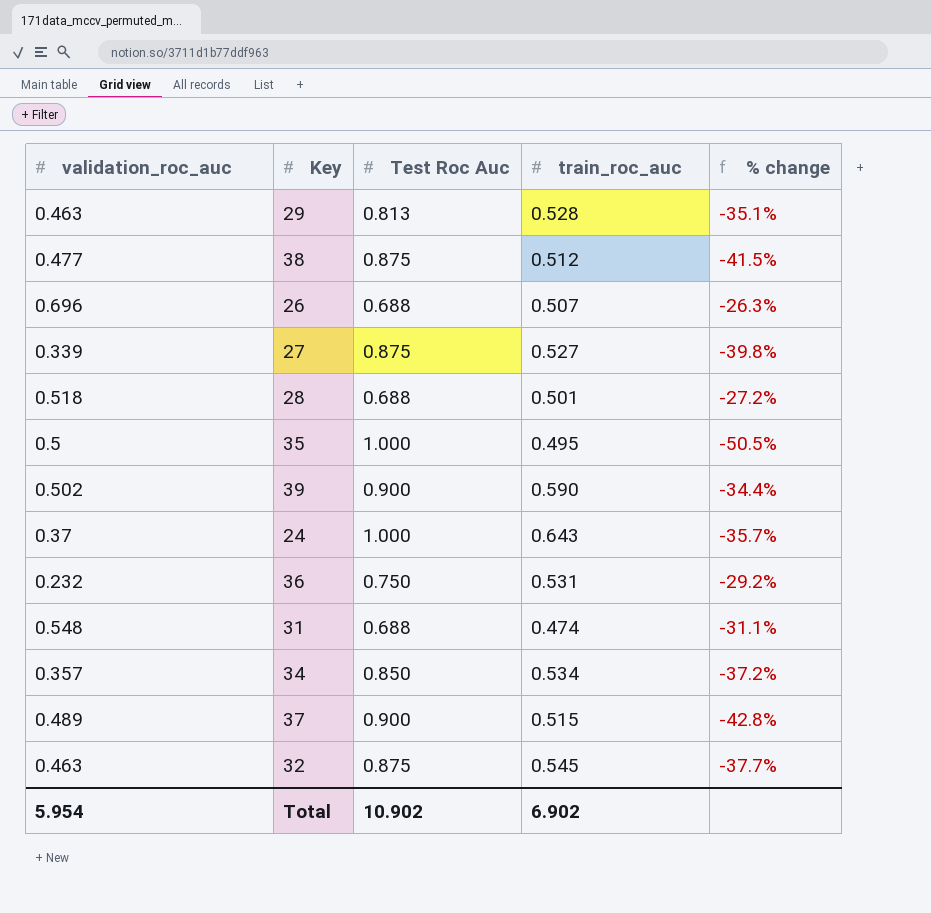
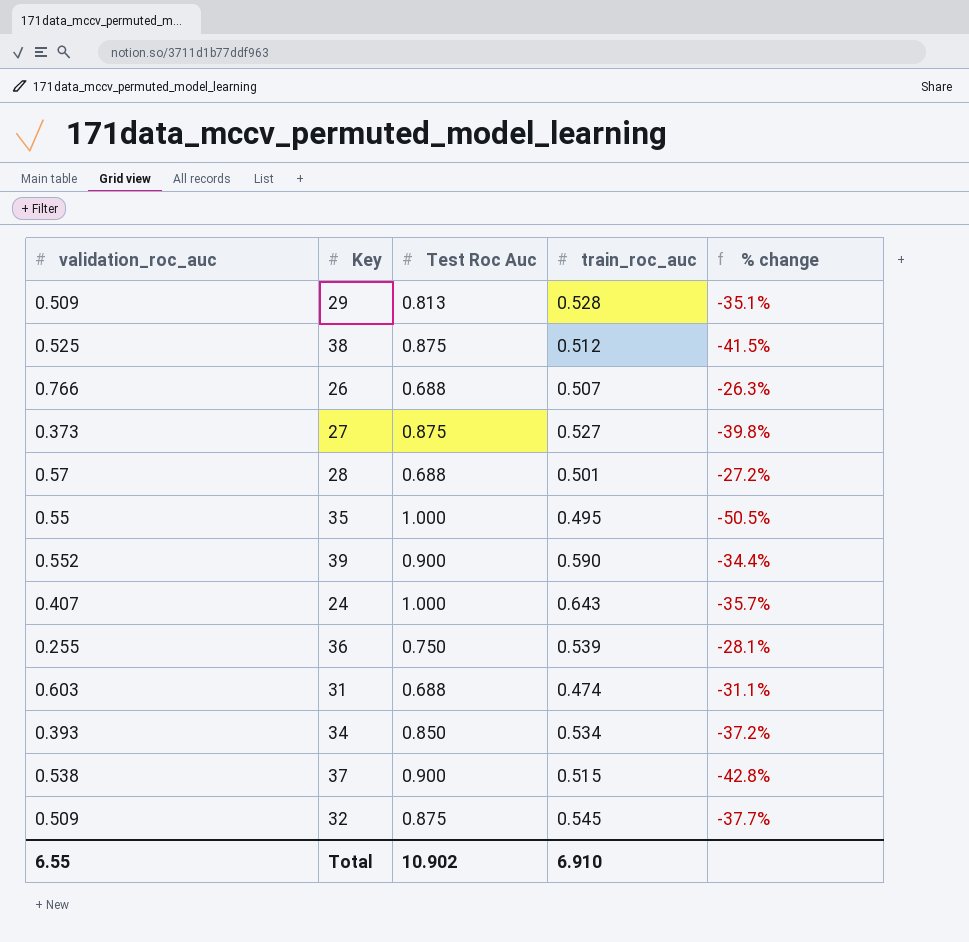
29 | validation_roc_auc: 0.463 -> 0.509
38 | validation_roc_auc: 0.477 -> 0.525
26 | validation_roc_auc: 0.696 -> 0.766
27 | validation_roc_auc: 0.339 -> 0.373
28 | validation_roc_auc: 0.518 -> 0.57
35 | validation_roc_auc: 0.5 -> 0.55
39 | validation_roc_auc: 0.502 -> 0.552
24 | validation_roc_auc: 0.37 -> 0.407
36 | validation_roc_auc: 0.232 -> 0.255
36 | train_roc_auc: 0.531 -> 0.539
36 | % change: -29.2% -> -28.1%
31 | validation_roc_auc: 0.548 -> 0.603
34 | validation_roc_auc: 0.357 -> 0.393
37 | validation_roc_auc: 0.489 -> 0.538
32 | validation_roc_auc: 0.463 -> 0.509
Total | validation_roc_auc: 5.954 -> 6.55
Total | train_roc_auc: 6.902 -> 6.910

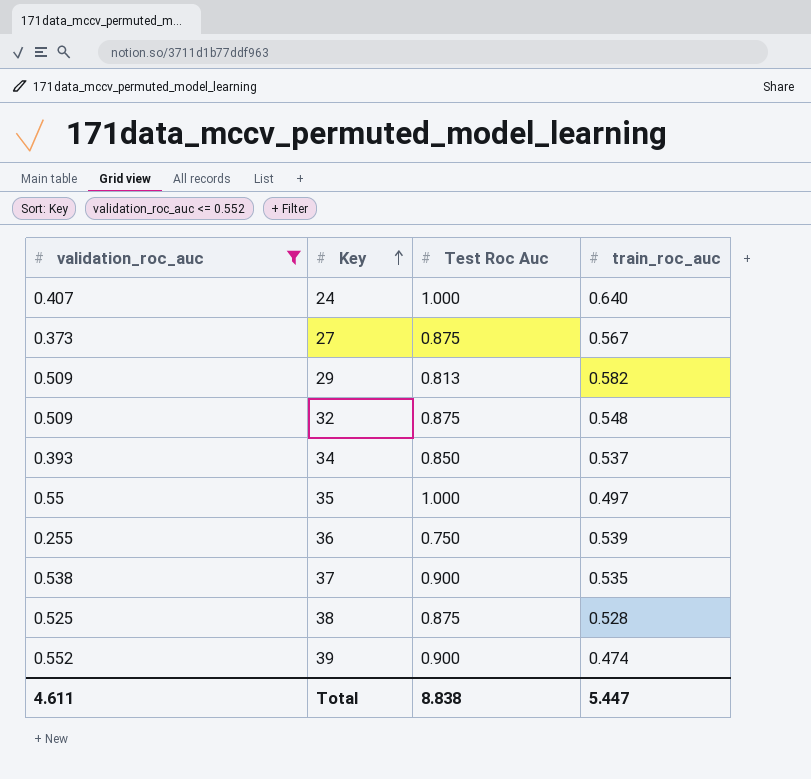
filter: none -> validation_roc_auc <= 0.552
row order: none -> Key ascending
column % change | formula: ([train_roc_auc] - [Test Roc Auc]) / [Test Roc Auc] -> none
24 | train_roc_auc: 0.643 -> 0.640
27 | train_roc_auc: 0.527 -> 0.567
29 | train_roc_auc: 0.528 -> 0.582
32 | train_roc_auc: 0.545 -> 0.548
34 | train_roc_auc: 0.534 -> 0.537
35 | train_roc_auc: 0.495 -> 0.497
37 | train_roc_auc: 0.515 -> 0.535
38 | train_roc_auc: 0.512 -> 0.528
39 | train_roc_auc: 0.590 -> 0.474
Total | validation_roc_auc: 6.55 -> 4.611
Total | Test Roc Auc: 10.902 -> 8.838
Total | train_roc_auc: 6.910 -> 5.447

